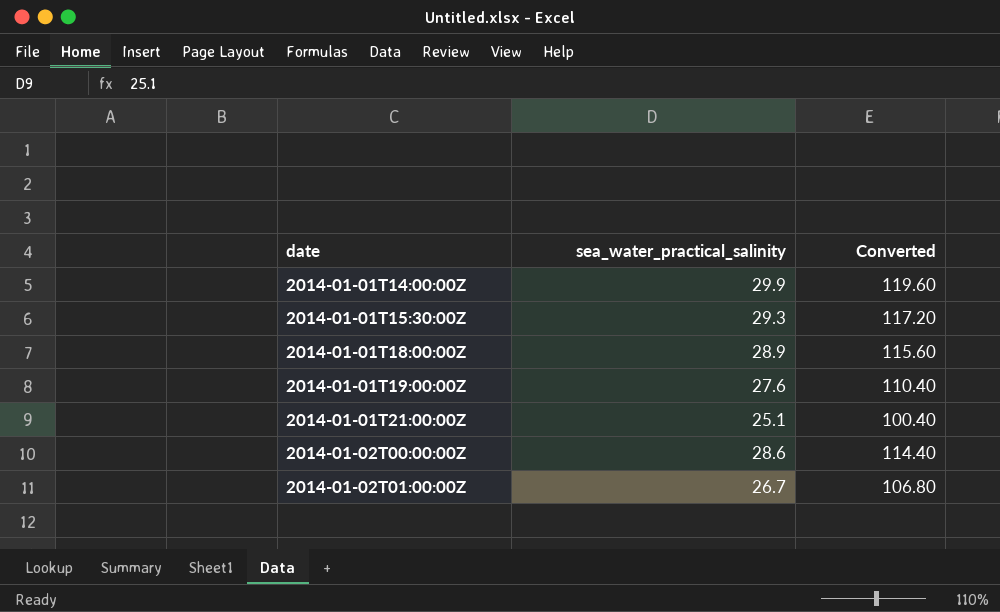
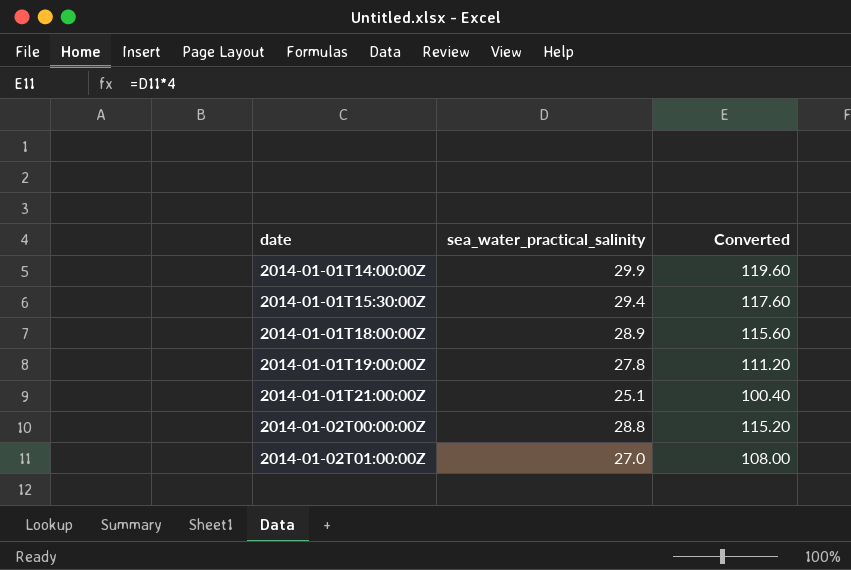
2014-01-01T15:30:00Z | sea_water_practical_salinity: 29.3 -> 29.4
2014-01-01T15:30:00Z | Converted: 117.20 -> 117.60
2014-01-01T19:00:00Z | sea_water_practical_salinity: 27.6 -> 27.8
2014-01-01T19:00:00Z | Converted: 110.40 -> 111.20
2014-01-02T00:00:00Z | sea_water_practical_salinity: 28.6 -> 28.8
2014-01-02T00:00:00Z | Converted: 114.40 -> 115.20
2014-01-02T01:00:00Z | sea_water_practical_salinity: 26.7 -> 27.0
2014-01-02T01:00:00Z | Converted: 106.80 -> 108.00

